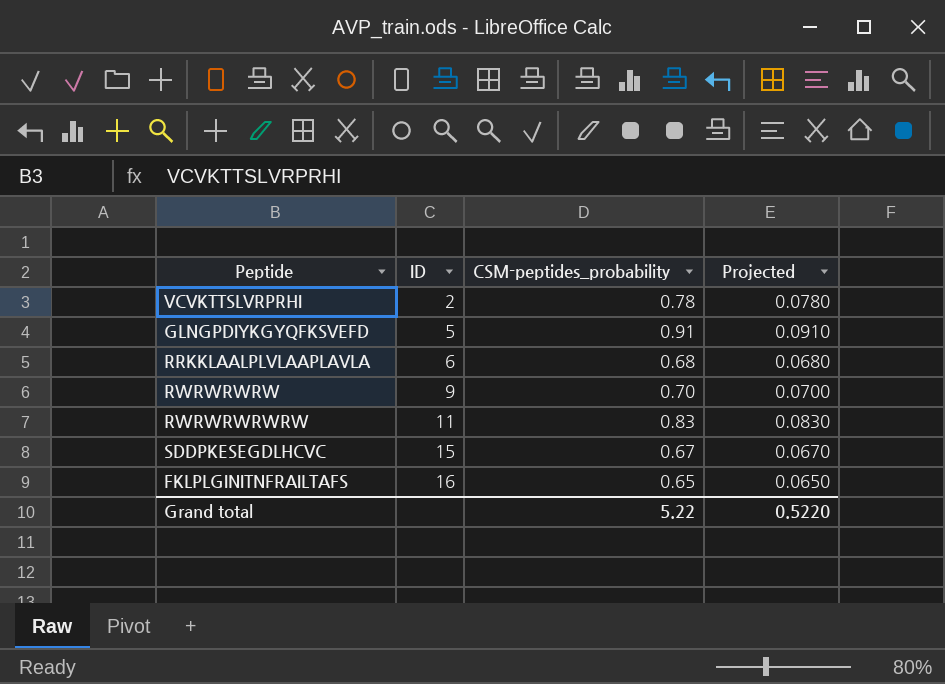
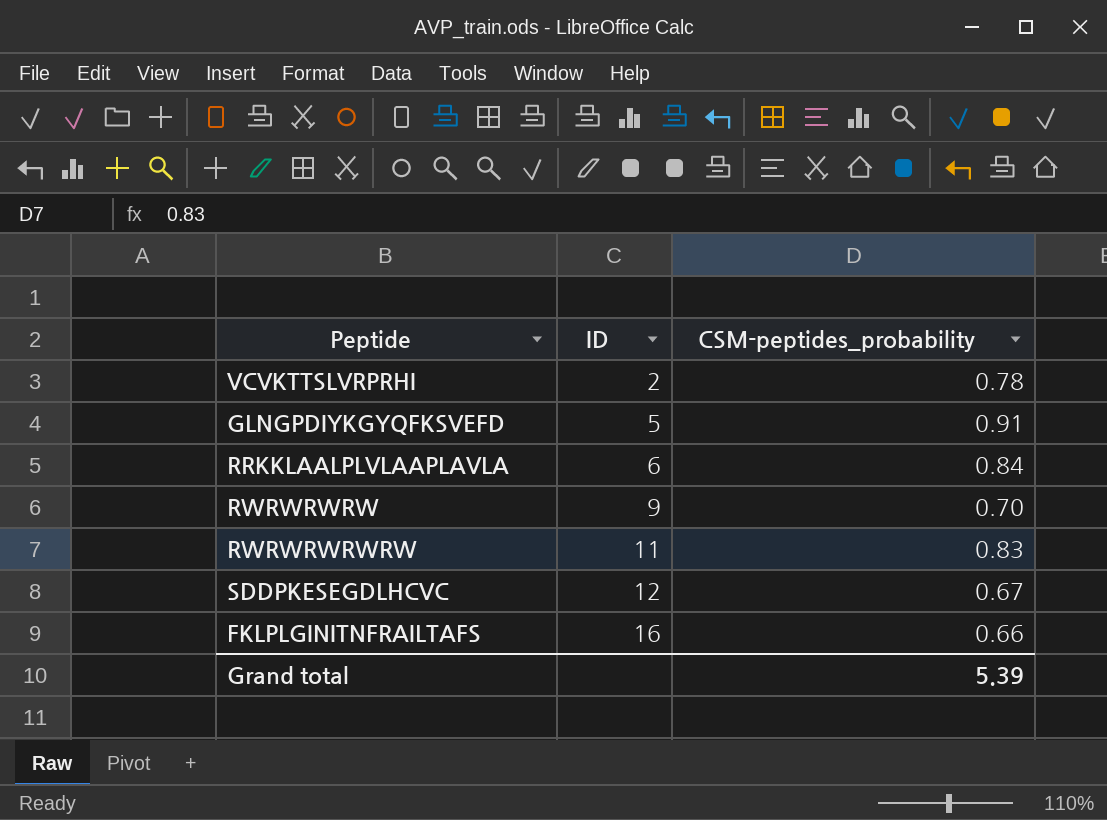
column Projected | formula: [CSM-peptides_probability] * 0.1 -> none
RRKKLAALPLVLAAPLAVLA | CSM-peptides_probability: 0.68 -> 0.84
SDDPKESEGDLHCVC | ID: 15 -> 12
FKLPLGINITNFRAILTAFS | CSM-peptides_probability: 0.65 -> 0.66
Grand total | CSM-peptides_probability: 5.22 -> 5.39

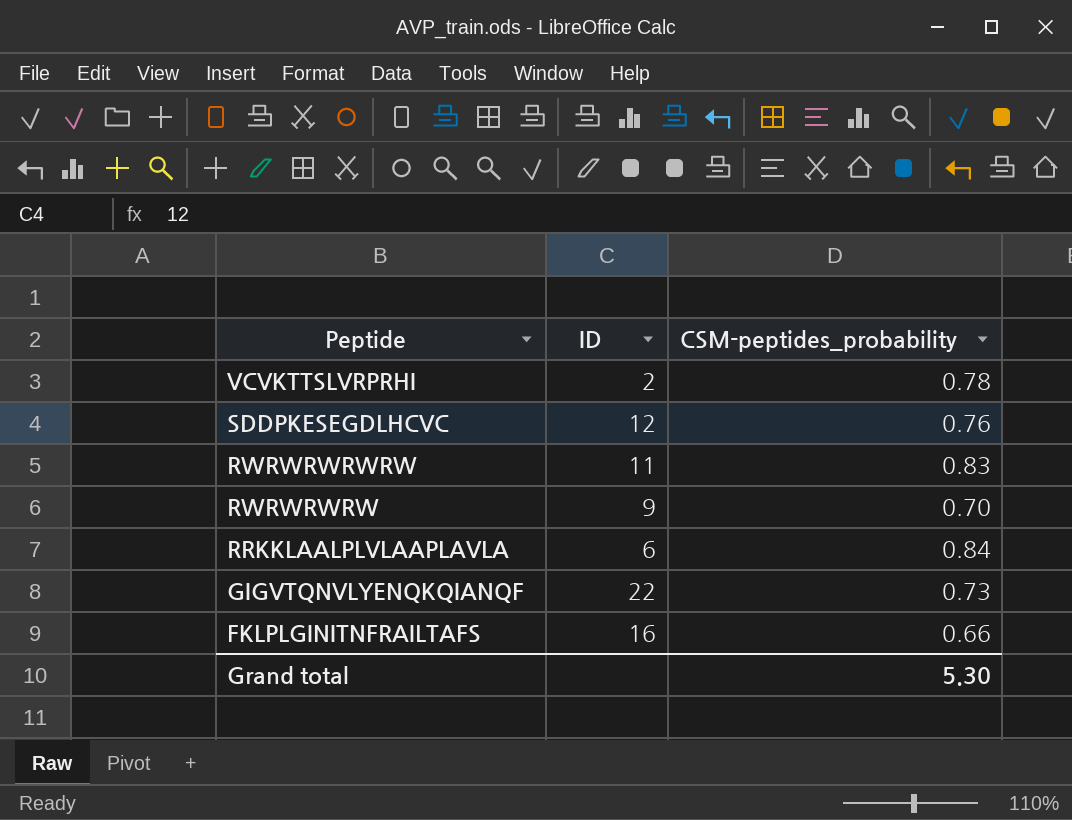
row order: ID ascending -> Peptide descending
row GLNGPDIYKGYQFKSVEFD: 5 | 0.91 -> none
SDDPKESEGDLHCVC | CSM-peptides_probability: 0.67 -> 0.76
row GIGVTQNVLYENQKQIANQF: none -> 22 | 0.73
Grand total | CSM-peptides_probability: 5.39 -> 5.30

